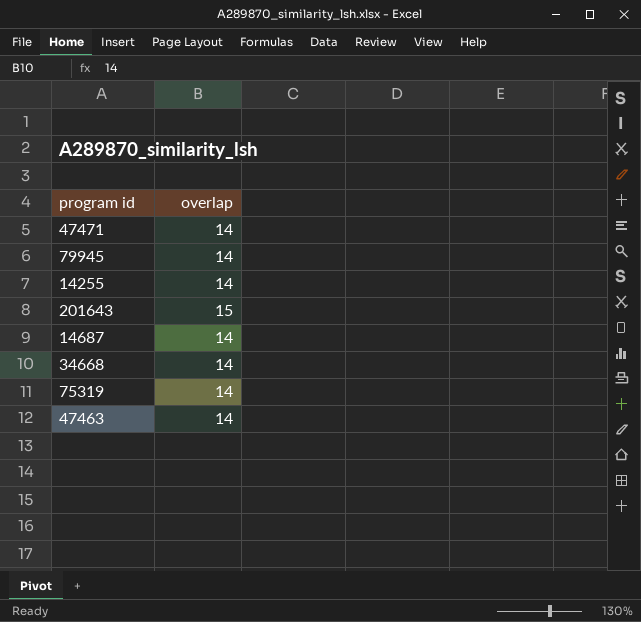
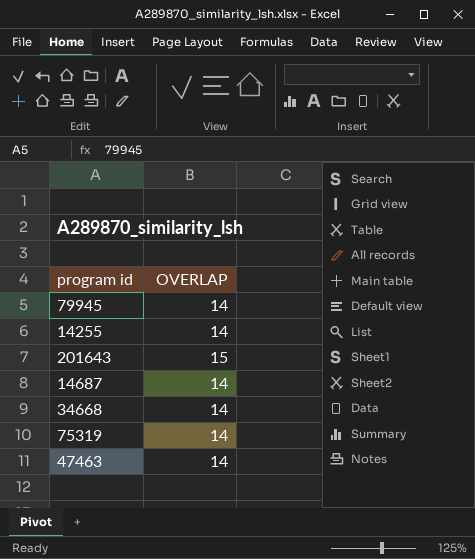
column name: overlap -> OVERLAP
row 47471: 14 -> none

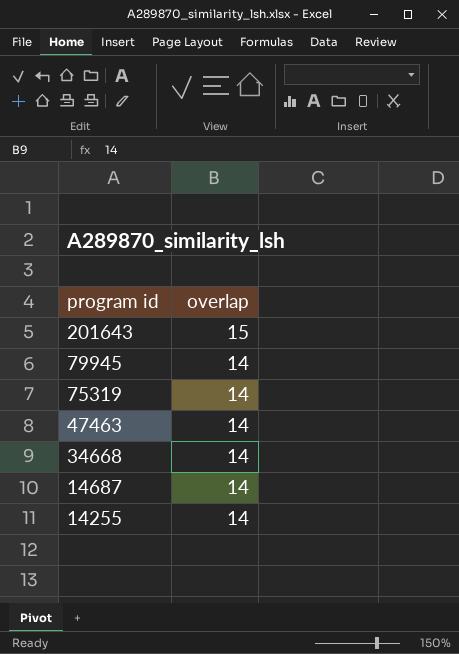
row order: none -> program id descending
column name: OVERLAP -> overlap

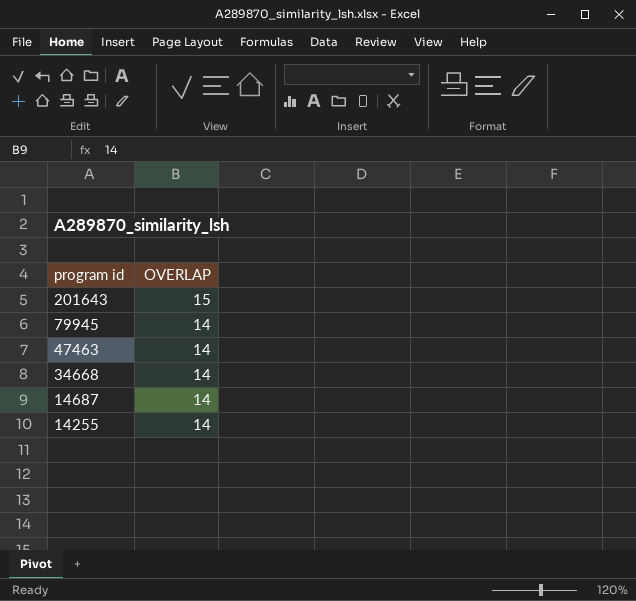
column name: overlap -> OVERLAP
row 75319: 14 -> none

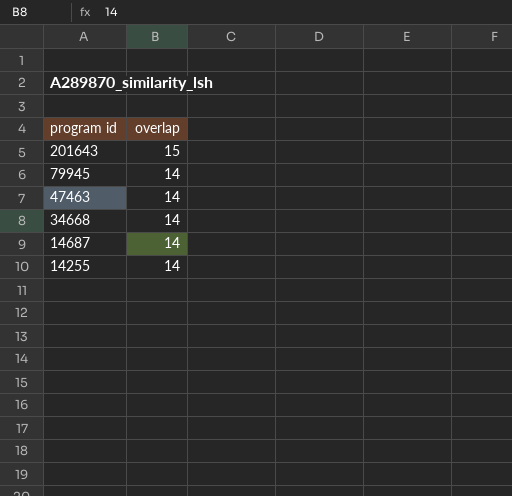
column name: OVERLAP -> overlap

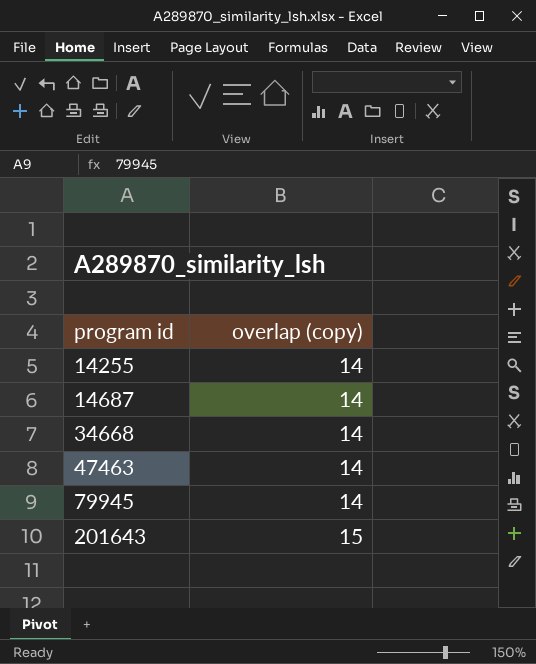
row order: program id descending -> program id ascending
column name: overlap -> overlap (copy)

